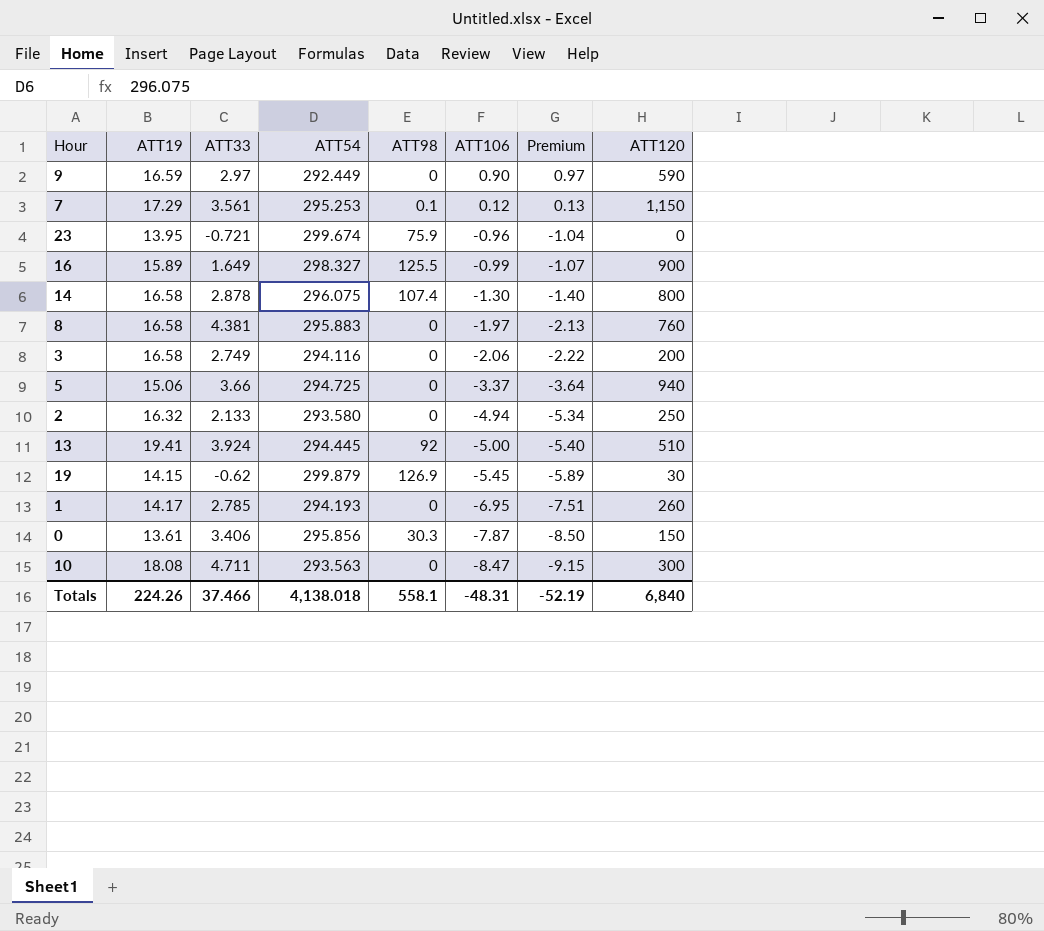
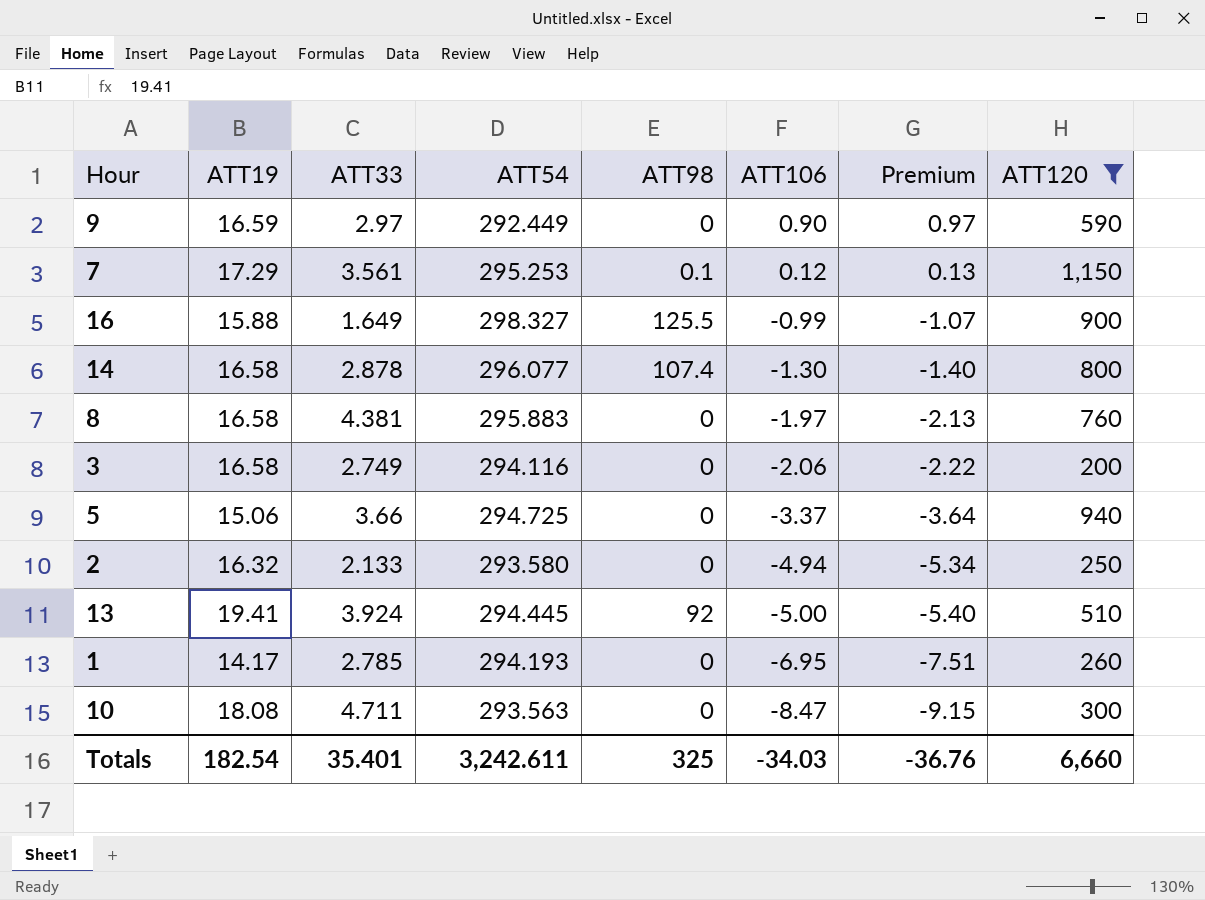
filter: none -> ATT120 >= 200
16 | ATT19: 15.89 -> 15.88
14 | ATT54: 296.075 -> 296.077
Totals | ATT19: 224.26 -> 182.54
Totals | ATT33: 37.466 -> 35.401
Totals | ATT54: 4,138.018 -> 3,242.611
Totals | ATT98: 558.1 -> 325
Totals | ATT106: -48.31 -> -34.03
Totals | Premium: -52.19 -> -36.76
Totals | ATT120: 6,840 -> 6,660

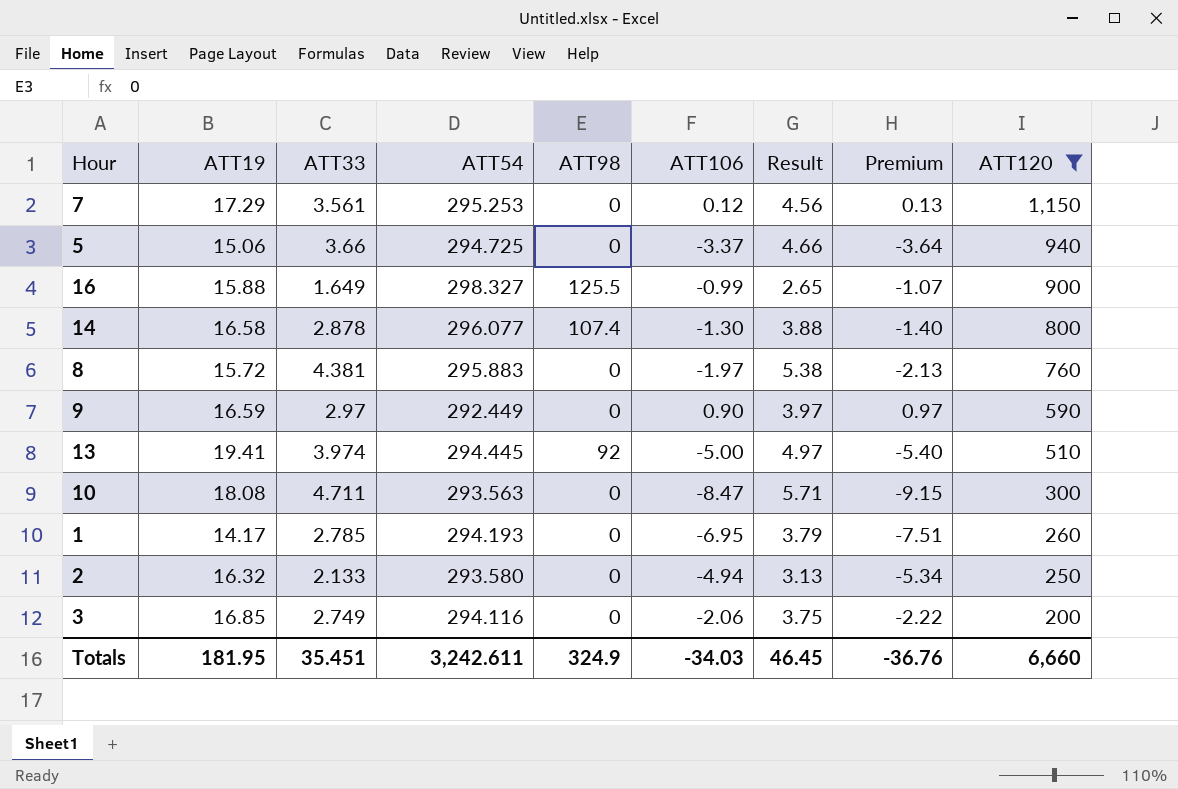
row order: ATT106 descending -> ATT120 descending
column Result | formula: none -> [ATT33] + 1
7 | ATT98: 0.1 -> 0
8 | ATT19: 16.58 -> 15.72
13 | ATT33: 3.924 -> 3.974
3 | ATT19: 16.58 -> 16.85
Totals | ATT19: 182.54 -> 181.95
Totals | ATT33: 35.401 -> 35.451
Totals | ATT98: 325 -> 324.9

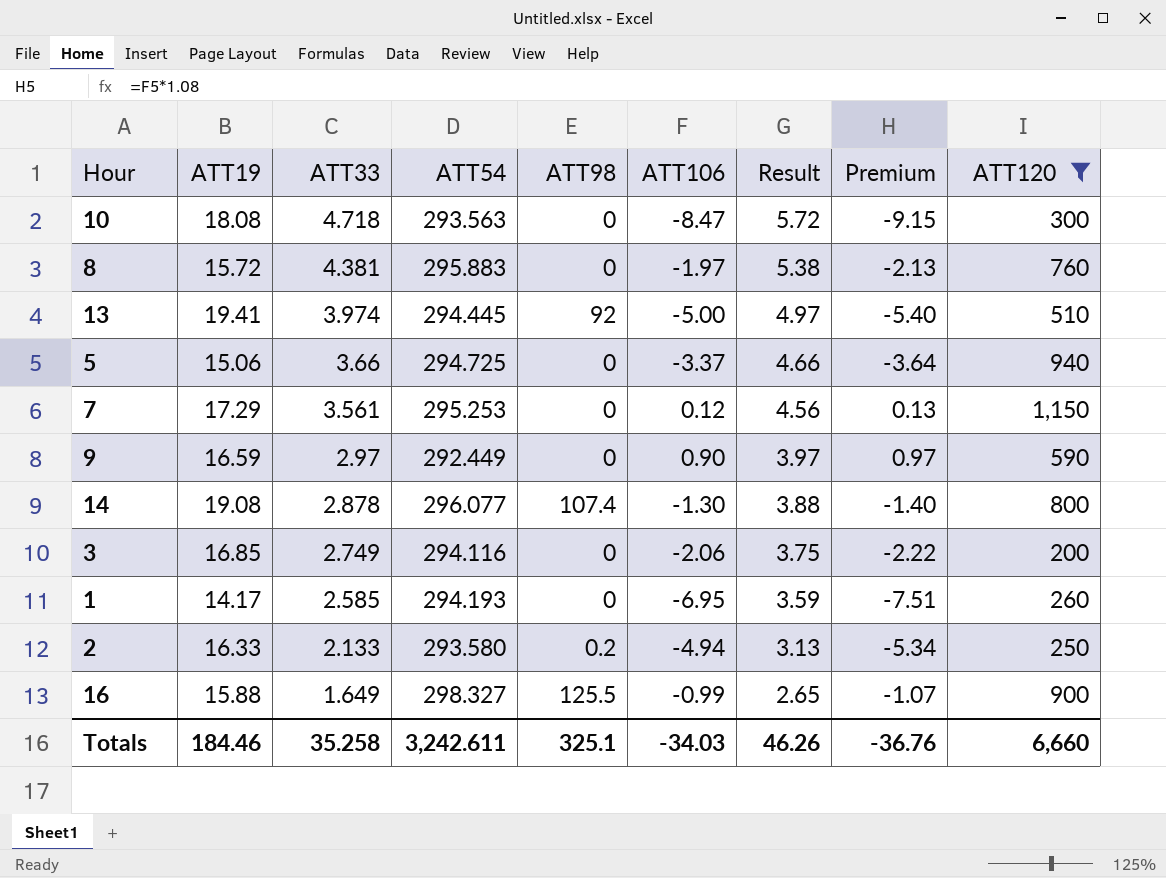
row order: ATT120 descending -> ATT33 descending
10 | ATT33: 4.711 -> 4.718
10 | Result: 5.71 -> 5.72
14 | ATT19: 16.58 -> 19.08
1 | ATT33: 2.785 -> 2.585
1 | Result: 3.79 -> 3.59
2 | ATT19: 16.32 -> 16.33
2 | ATT98: 0 -> 0.2
Totals | ATT19: 181.95 -> 184.46
Totals | ATT33: 35.451 -> 35.258
Totals | ATT98: 324.9 -> 325.1
Totals | Result: 46.45 -> 46.26

